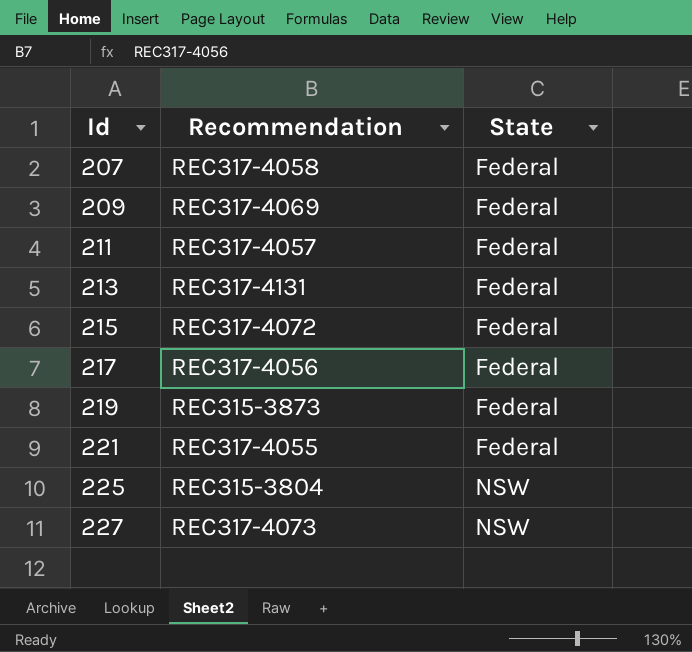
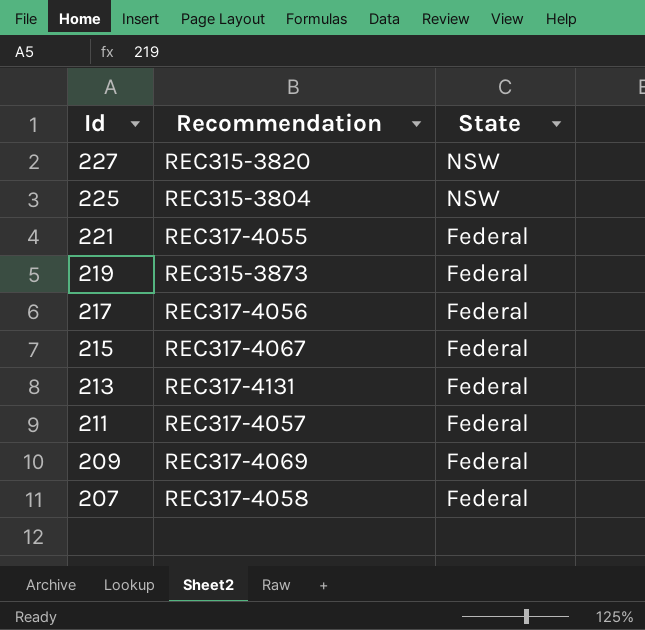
row order: Id ascending -> Id descending
227 | Recommendation: REC317-4073 -> REC315-3820
215 | Recommendation: REC317-4072 -> REC317-4067

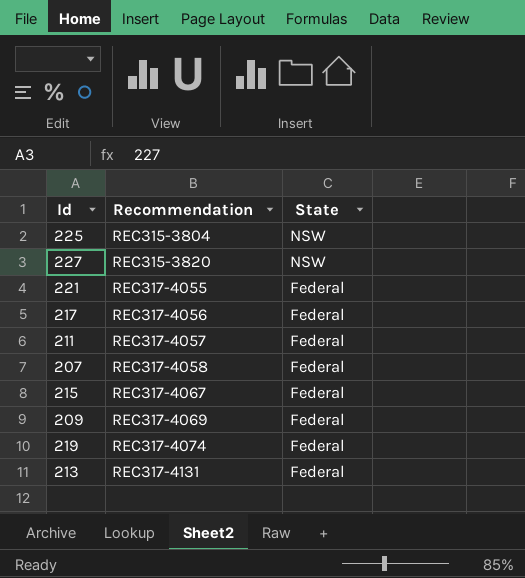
row order: Id descending -> Recommendation ascending
219 | Recommendation: REC315-3873 -> REC317-4074

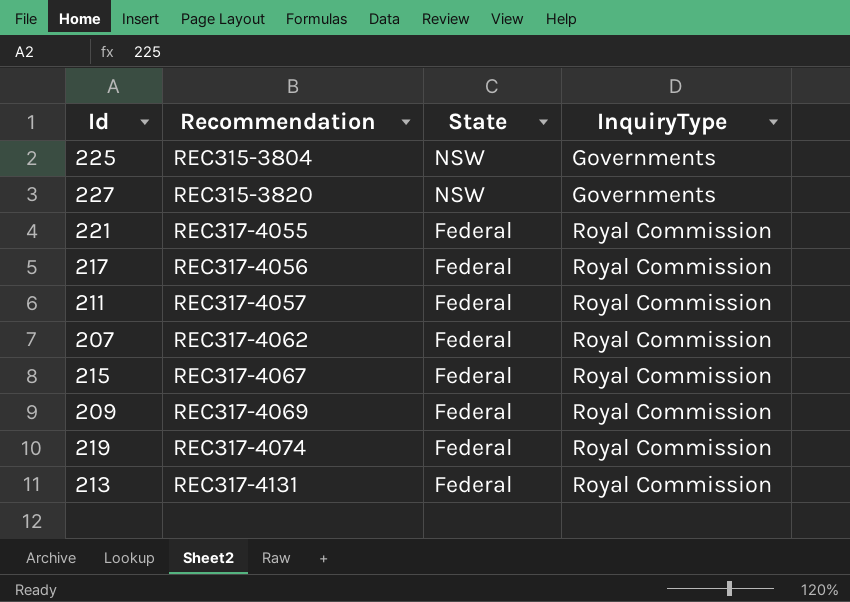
column InquiryType | position: none -> 4
207 | Recommendation: REC317-4058 -> REC317-4062

